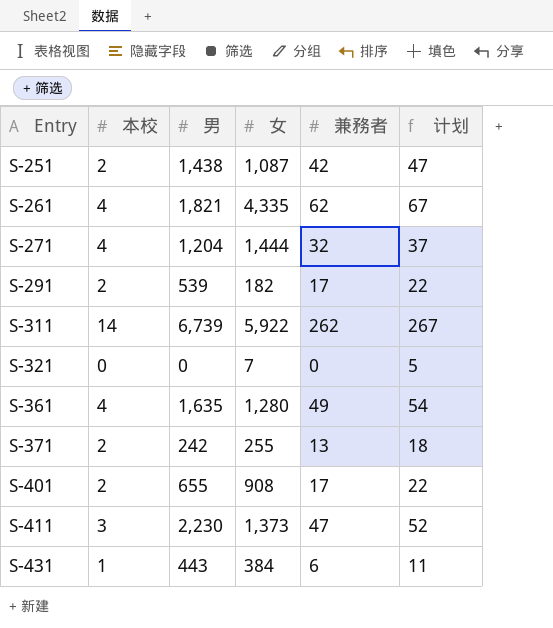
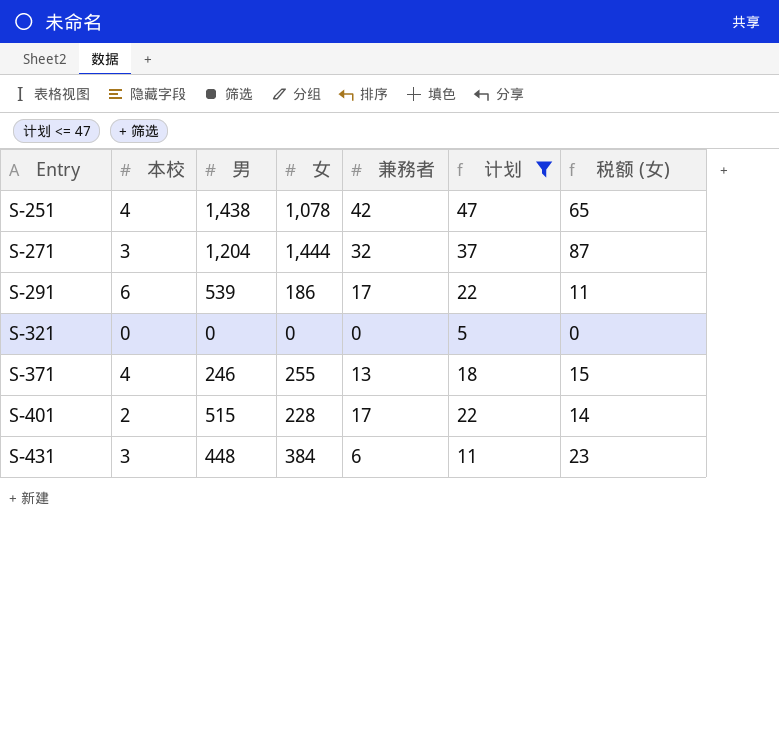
filter: none -> 计划 <= 47
column 税额 (女) | formula: none -> [女] * 0.06
S-251 | 本校: 2 -> 4
S-251 | 女: 1,087 -> 1,078
S-271 | 本校: 4 -> 3
S-291 | 本校: 2 -> 6
S-291 | 女: 182 -> 186
S-321 | 女: 7 -> 0
S-371 | 本校: 2 -> 4
S-371 | 男: 242 -> 246
S-401 | 男: 655 -> 515
S-401 | 女: 908 -> 228
S-431 | 本校: 1 -> 3
S-431 | 男: 443 -> 448

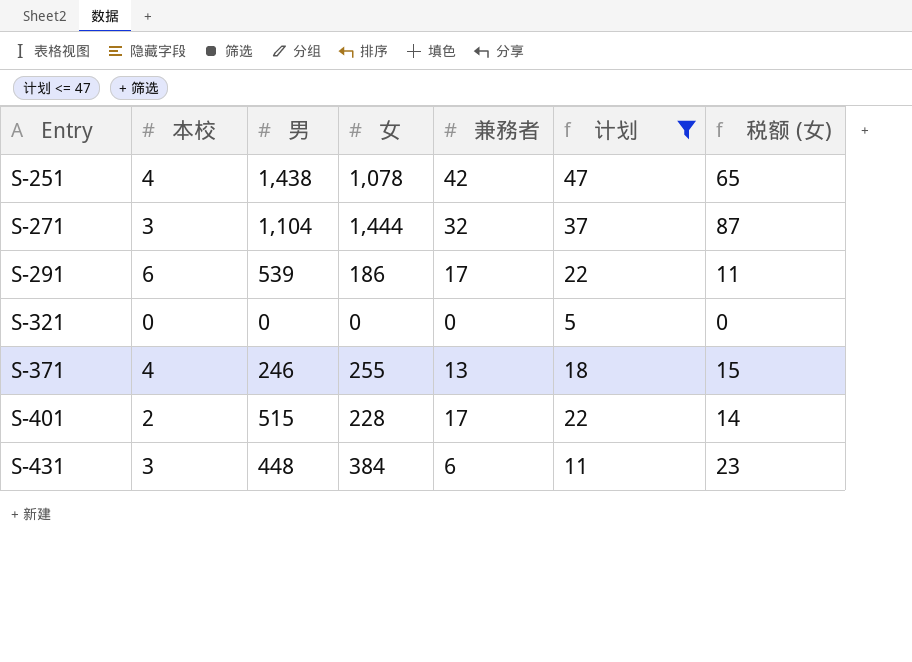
S-271 | 男: 1,204 -> 1,104

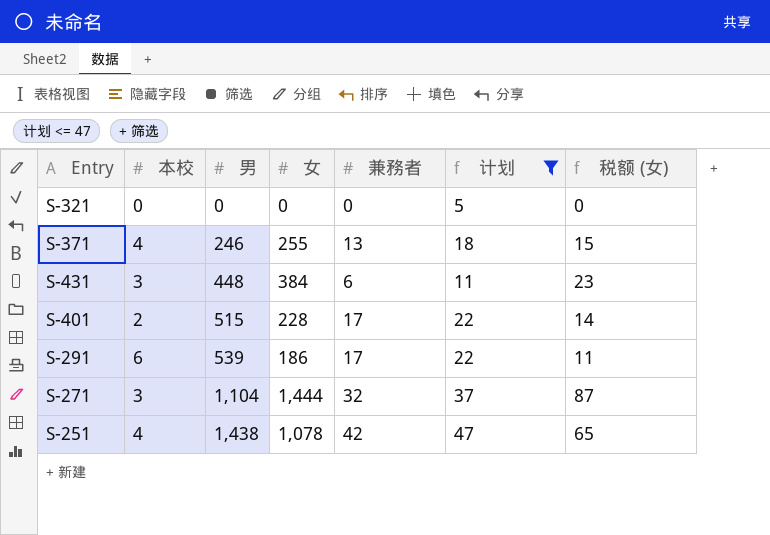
row order: Entry ascending -> 男 ascending

